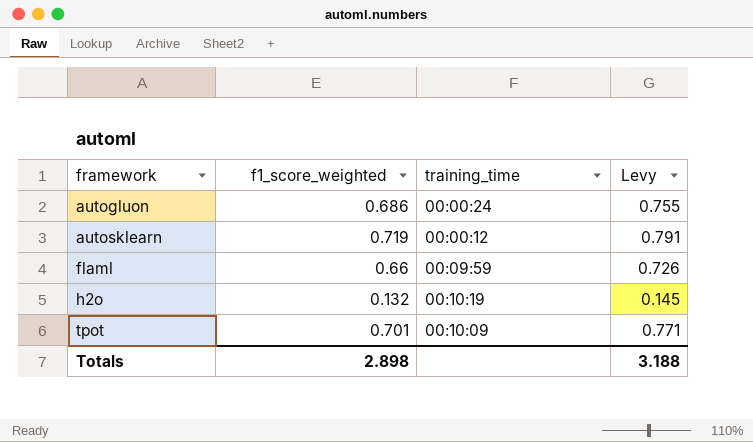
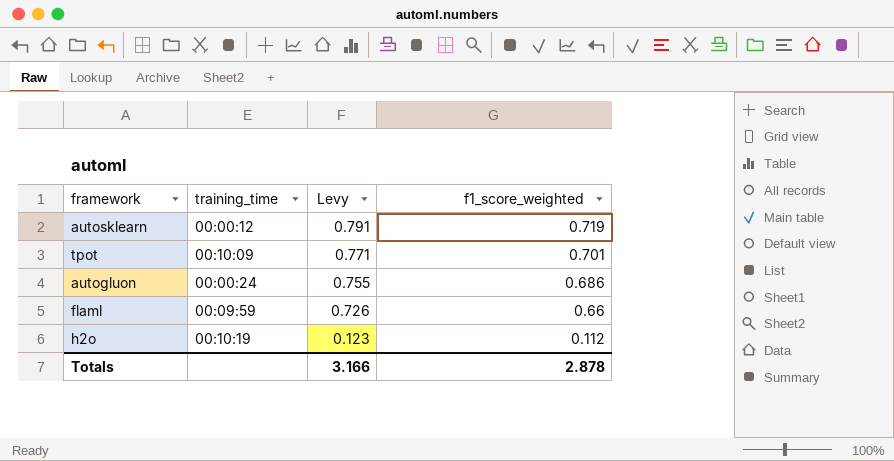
row order: framework ascending -> Levy descending
column f1_score_weighted | position: 2 -> 4
h2o | Levy: 0.145 -> 0.123
h2o | f1_score_weighted: 0.132 -> 0.112
Totals | Levy: 3.188 -> 3.166
Totals | f1_score_weighted: 2.898 -> 2.878

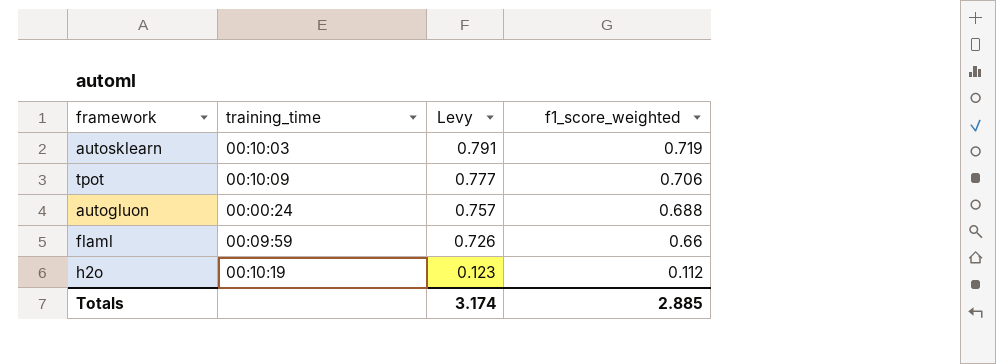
autosklearn | training_time: 00:00:12 -> 00:10:03
tpot | Levy: 0.771 -> 0.777
tpot | f1_score_weighted: 0.701 -> 0.706
autogluon | Levy: 0.755 -> 0.757
autogluon | f1_score_weighted: 0.686 -> 0.688
Totals | Levy: 3.166 -> 3.174
Totals | f1_score_weighted: 2.878 -> 2.885

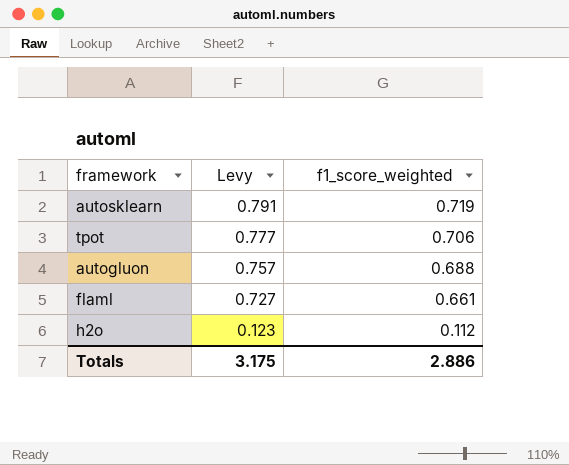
column training_time | position: 2 -> none
flaml | Levy: 0.726 -> 0.727
flaml | f1_score_weighted: 0.66 -> 0.661
Totals | Levy: 3.174 -> 3.175
Totals | f1_score_weighted: 2.885 -> 2.886

